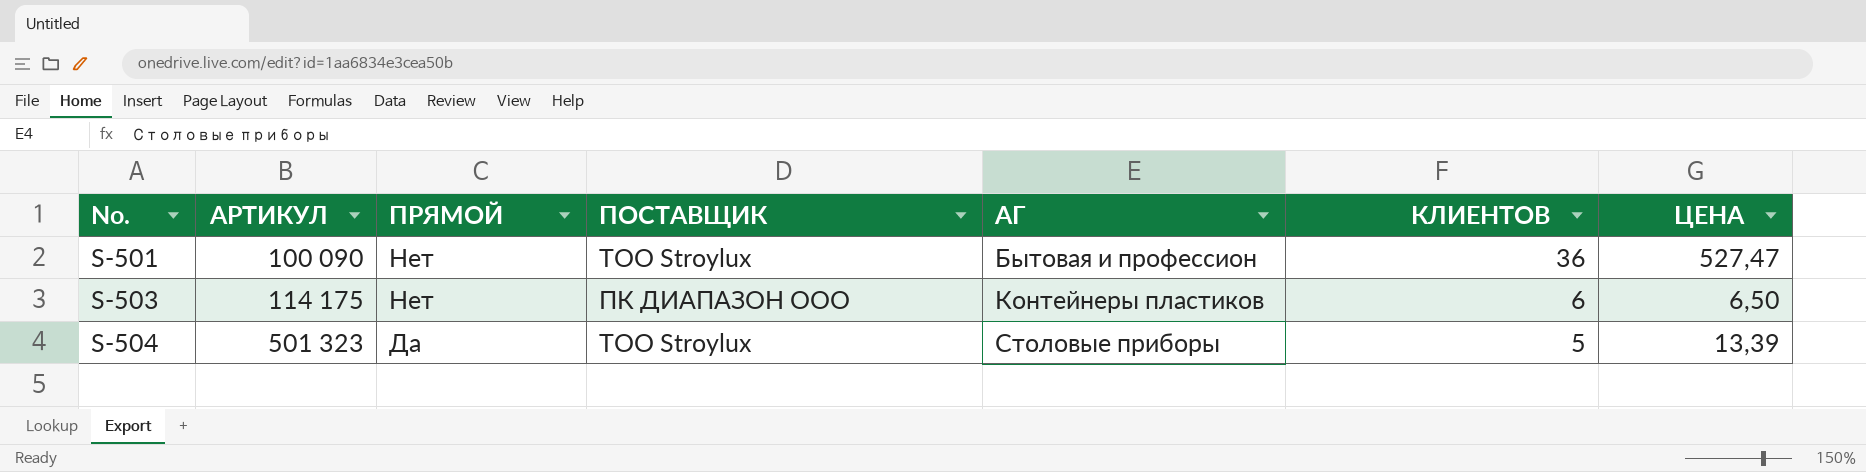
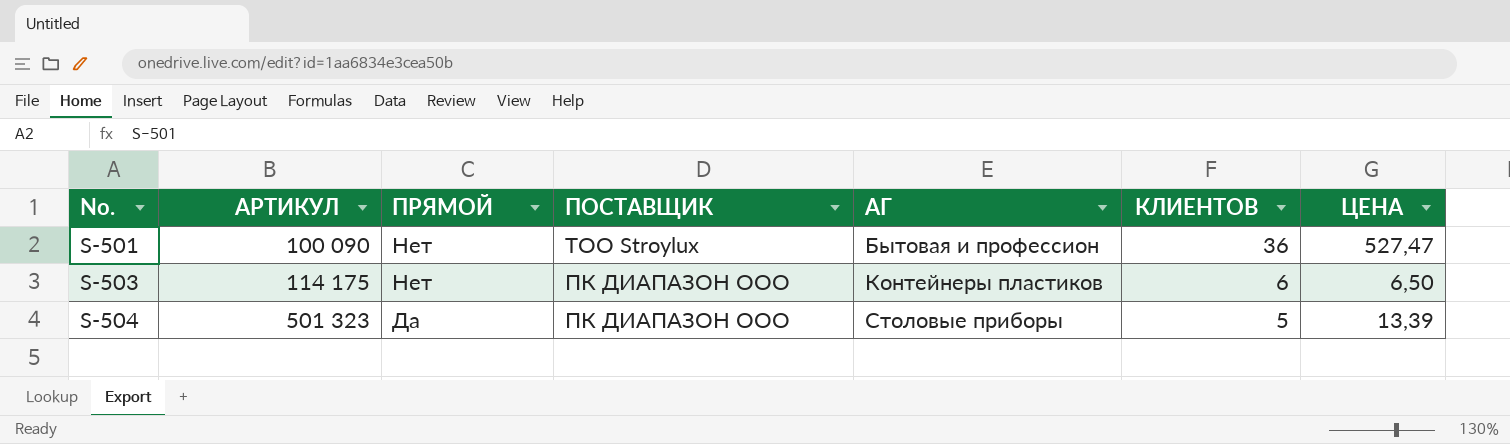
S-504 | ПОСТАВЩИК: ТОО Stroylux -> ПК ДИАПАЗОН ООО

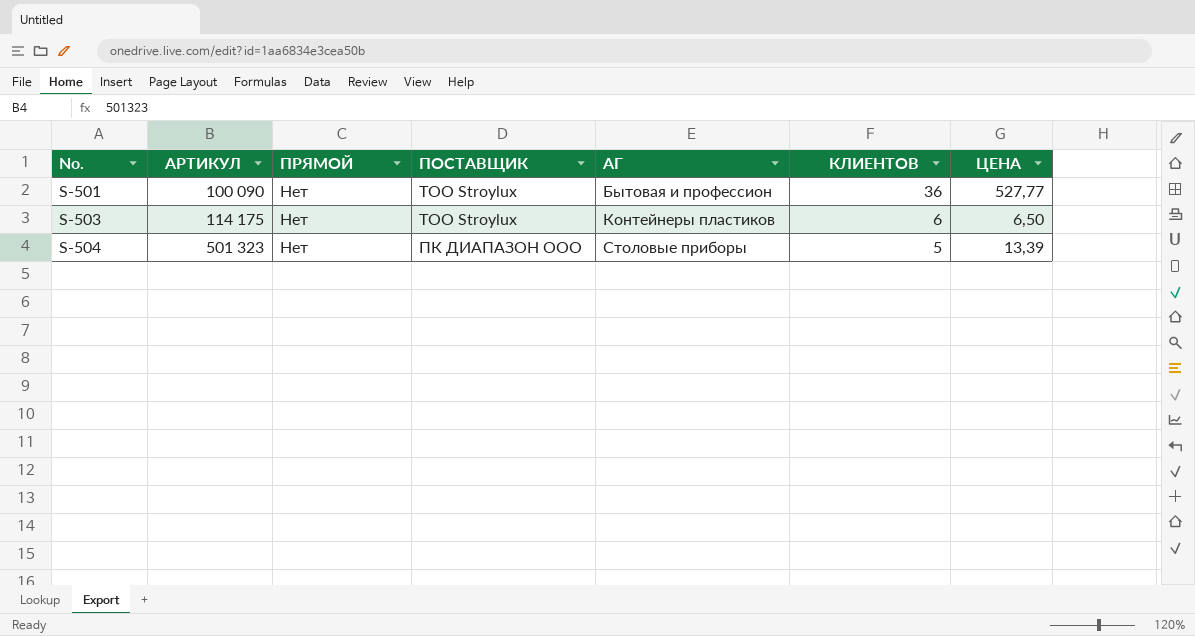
S-501 | ЦЕНА: 527,47 -> 527,77
S-503 | ПОСТАВЩИК: ПК ДИАПАЗОН ООО -> ТОО Stroylux
S-504 | ПРЯМОЙ: Да -> Нет

